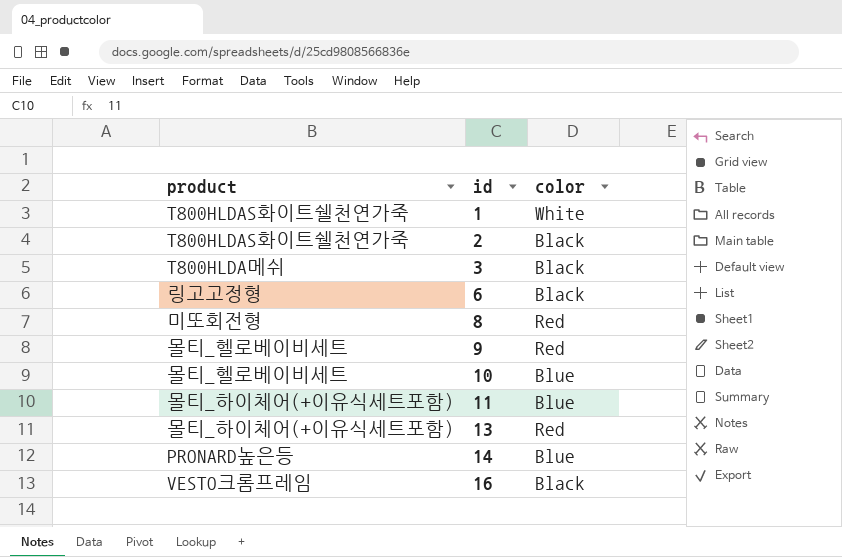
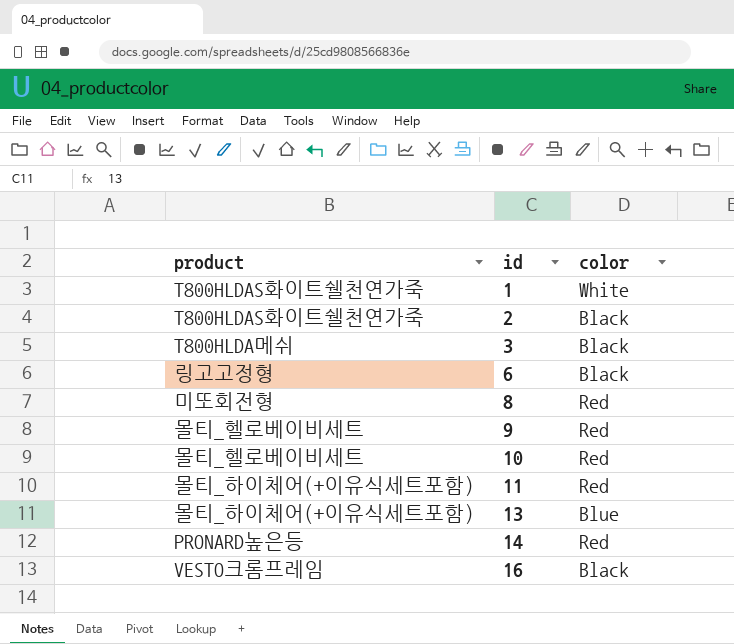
10 | color: Blue -> Red
11 | color: Blue -> Red
13 | color: Red -> Blue
14 | color: Blue -> Red

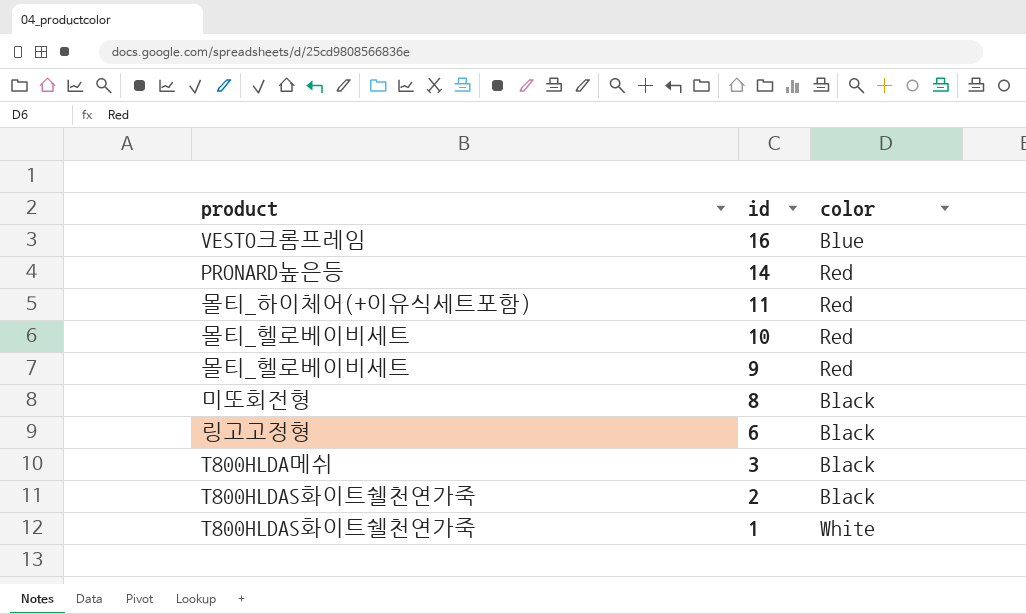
row order: id ascending -> id descending
row 13: 몰티_하이체어(+이유식세트포함) | Blue -> none
16 | color: Black -> Blue
8 | color: Red -> Black

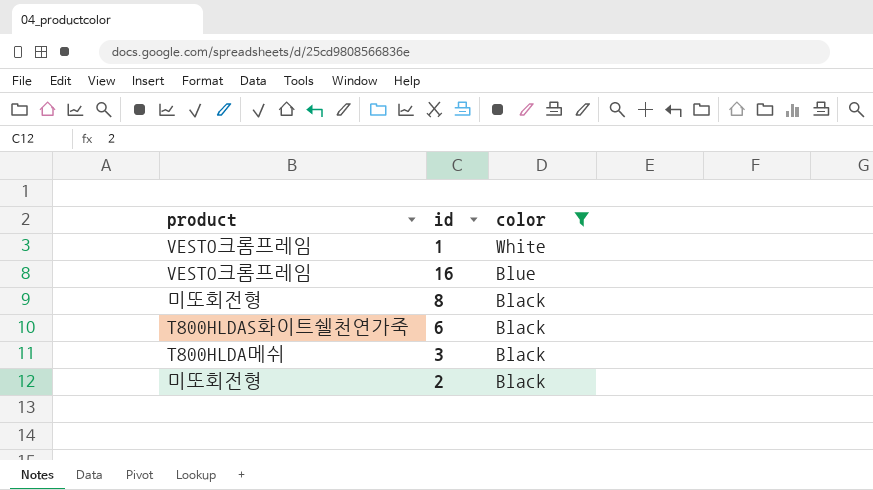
filter: none -> color != Red
row order: id descending -> color descending
1 | product: T800HLDAS화이트쉘천연가죽 -> VESTO크롬프레임
6 | product: 링고고정형 -> T800HLDAS화이트쉘천연가죽
2 | product: T800HLDAS화이트쉘천연가죽 -> 미또회전형

